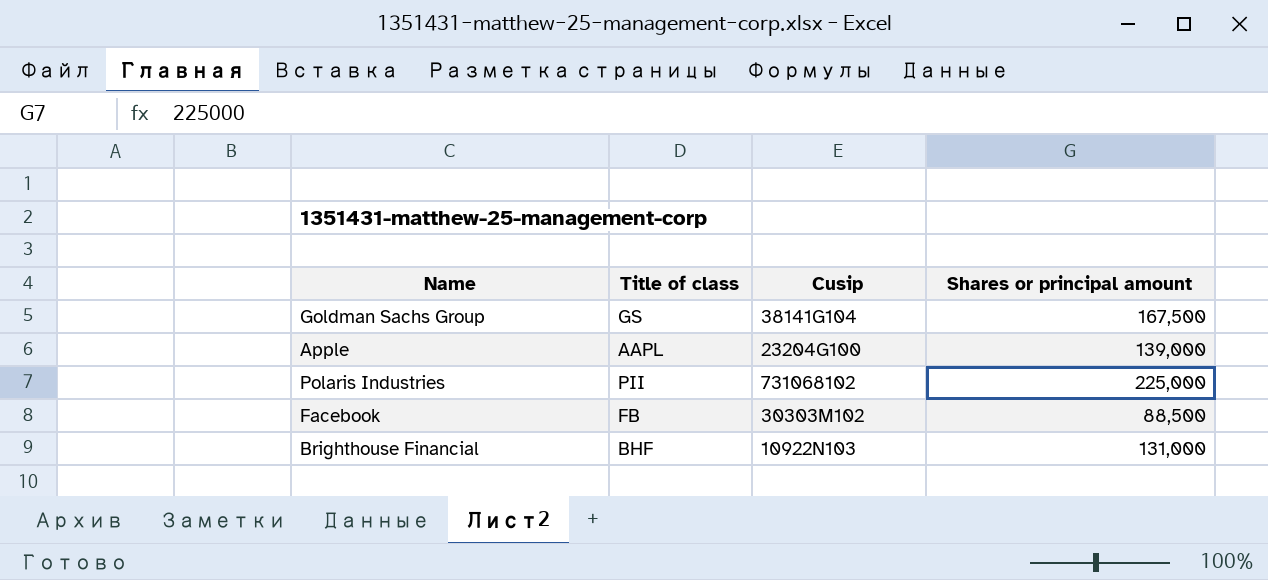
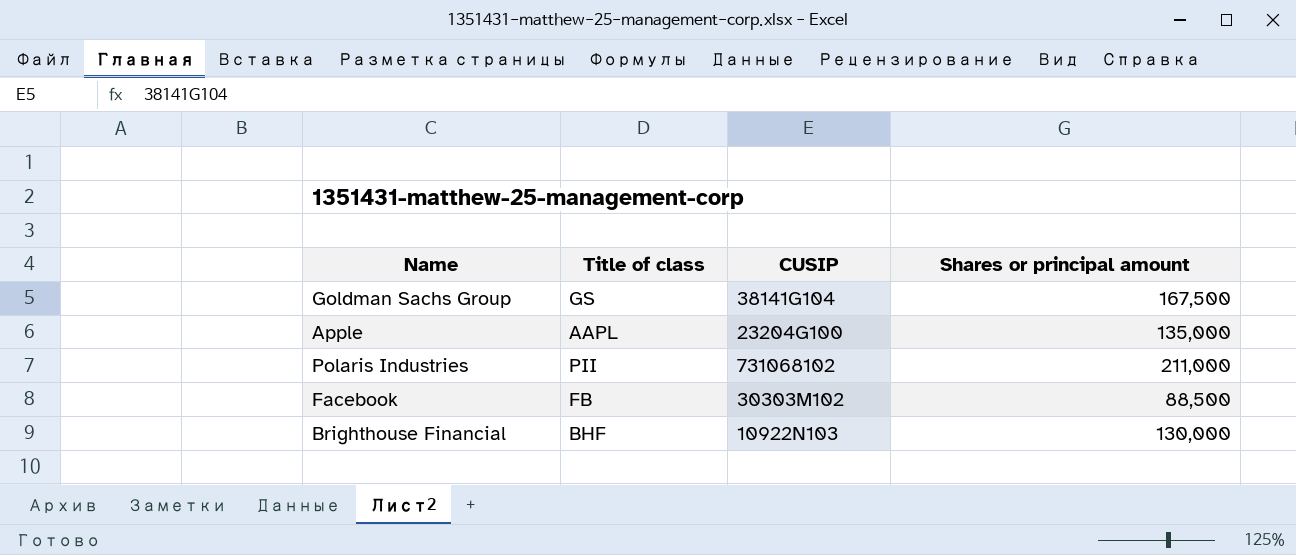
column name: Cusip -> CUSIP
Apple | Shares or principal amount: 139,000 -> 135,000
Polaris Industries | Shares or principal amount: 225,000 -> 211,000
Brighthouse Financial | Shares or principal amount: 131,000 -> 130,000

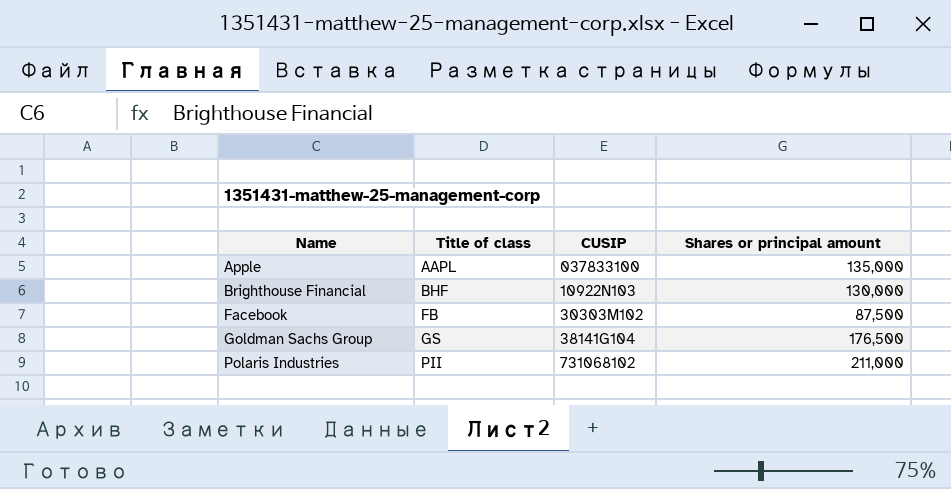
row order: none -> Name ascending
Apple | CUSIP: 23204G100 -> 037833100
Facebook | Shares or principal amount: 88,500 -> 87,500
Goldman Sachs Group | Shares or principal amount: 167,500 -> 176,500

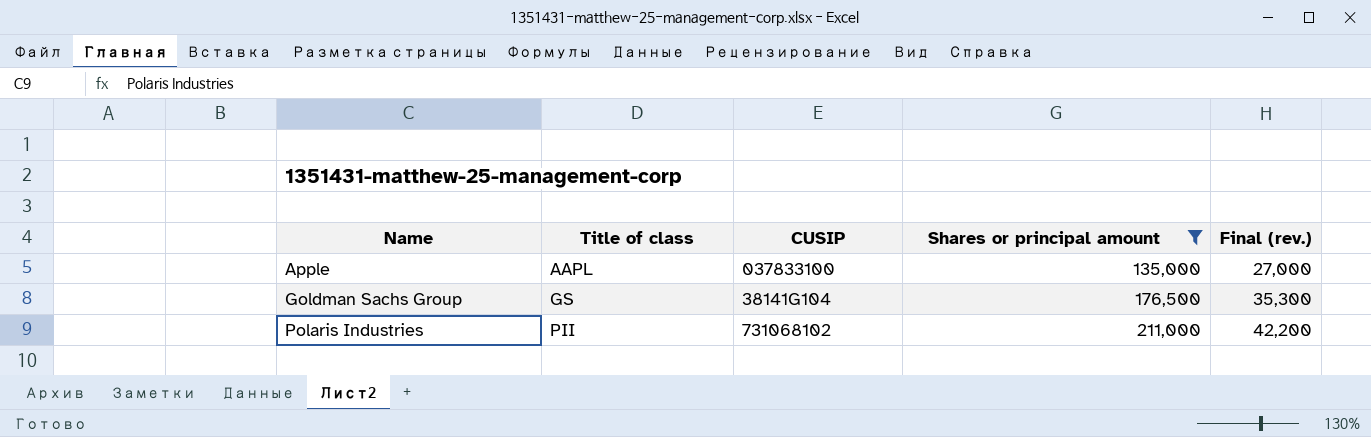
filter: none -> Shares or principal amount >= 135,000
column Final (rev.) | formula: none -> [Shares or principal amount] * 0.2

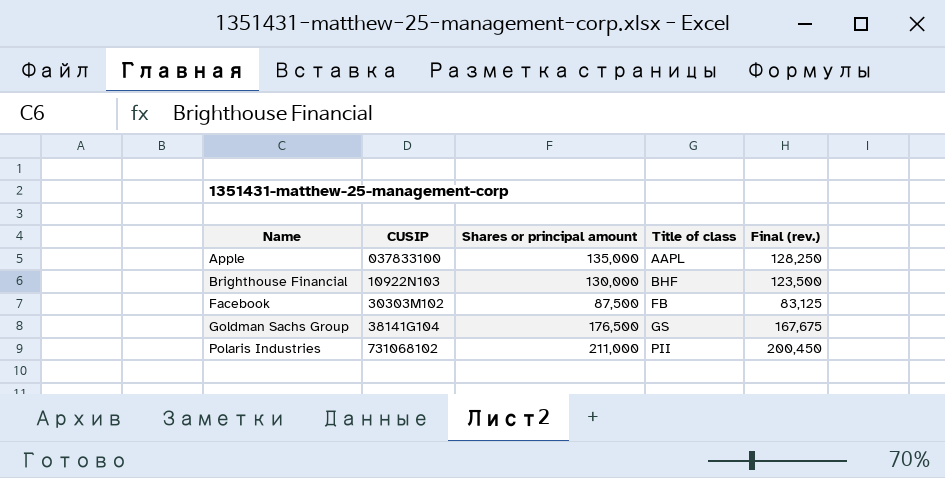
filter: Shares or principal amount >= 135,000 -> none
column Title of class | position: 2 -> 4
column Final (rev.) | formula: [Shares or principal amount] * 0.2 -> [Shares or principal amount] * 0.95

